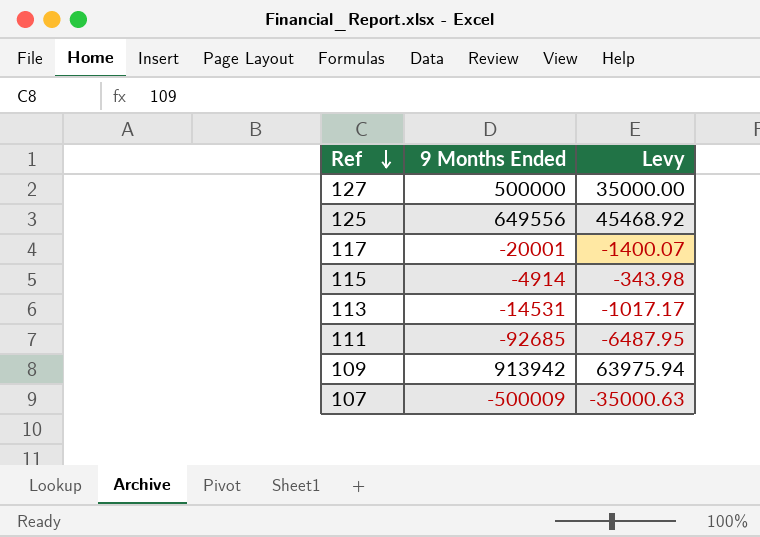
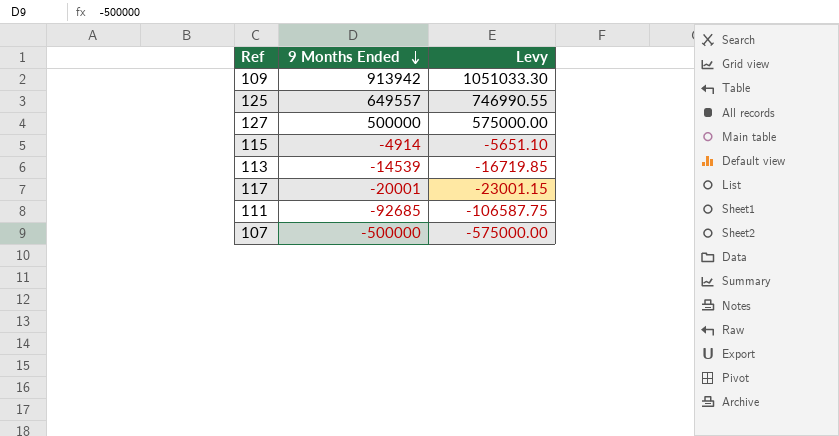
row order: Ref descending -> 9 Months Ended descending
column Levy | formula: [9 Months Ended] * 0.07 -> [9 Months Ended] * 1.15
125 | 9 Months Ended: 649556 -> 649557
113 | 9 Months Ended: -14531 -> -14539
107 | 9 Months Ended: -500009 -> -500000

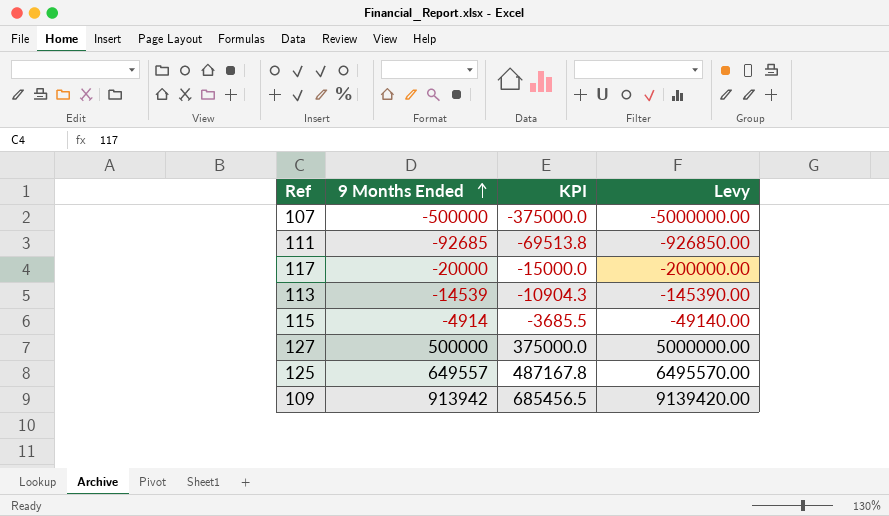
row order: 9 Months Ended descending -> 9 Months Ended ascending
column KPI | formula: none -> [9 Months Ended] * 0.75
column Levy | formula: [9 Months Ended] * 1.15 -> [9 Months Ended] * 10
117 | 9 Months Ended: -20001 -> -20000

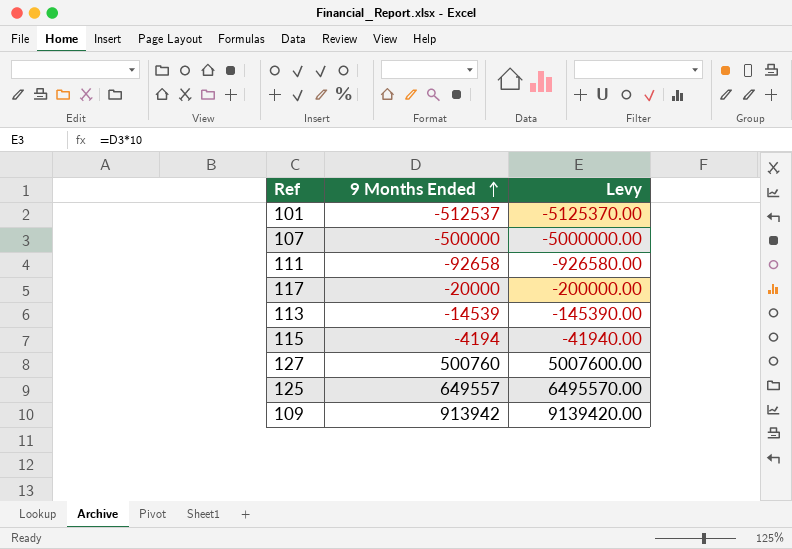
column KPI | formula: [9 Months Ended] * 0.75 -> none
row 101: none -> -512537 | -5125370.00
111 | 9 Months Ended: -92685 -> -92658
111 | Levy: -926850.00 -> -926580.00
115 | 9 Months Ended: -4914 -> -4194
115 | Levy: -49140.00 -> -41940.00
127 | 9 Months Ended: 500000 -> 500760
127 | Levy: 5000000.00 -> 5007600.00

